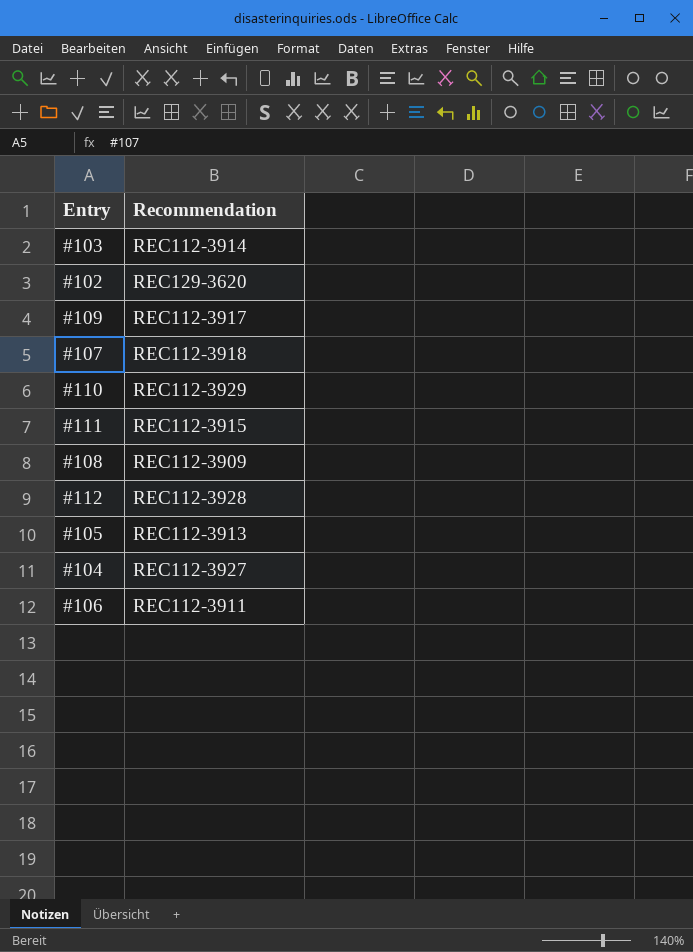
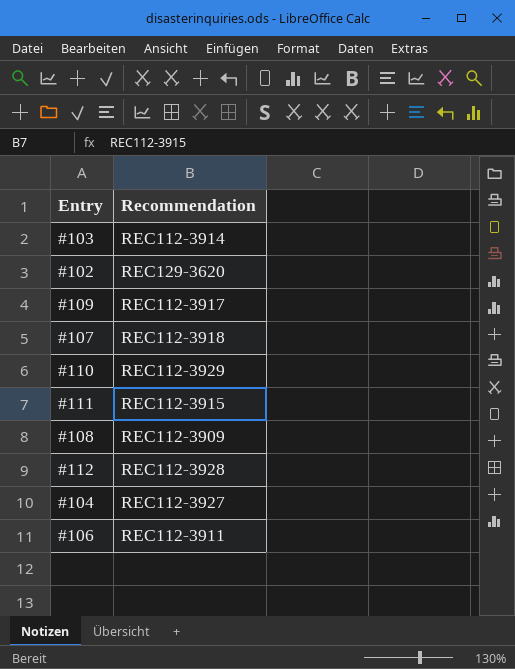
row #105: REC112-3913 -> none

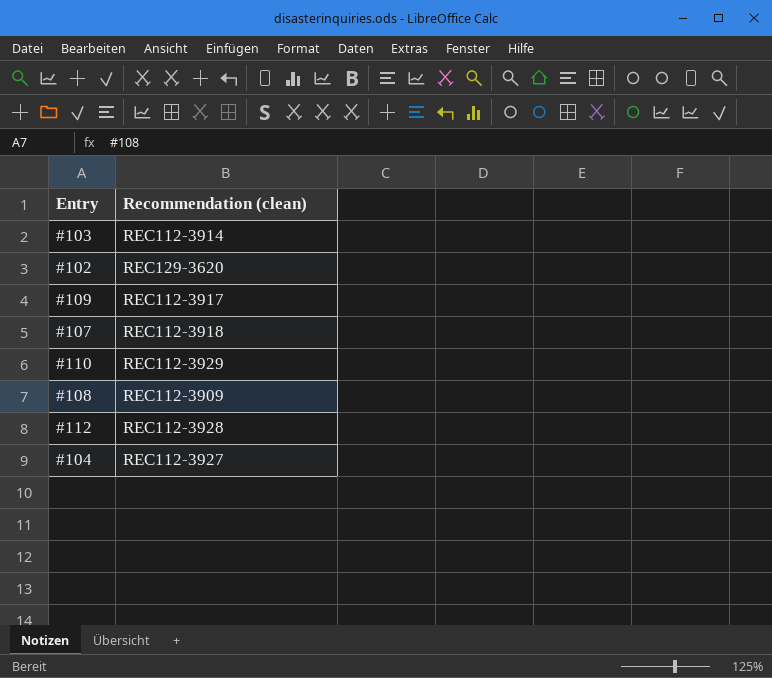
column name: Recommendation -> Recommendation (clean)
row #111: REC112-3915 -> none
row #106: REC112-3911 -> none

